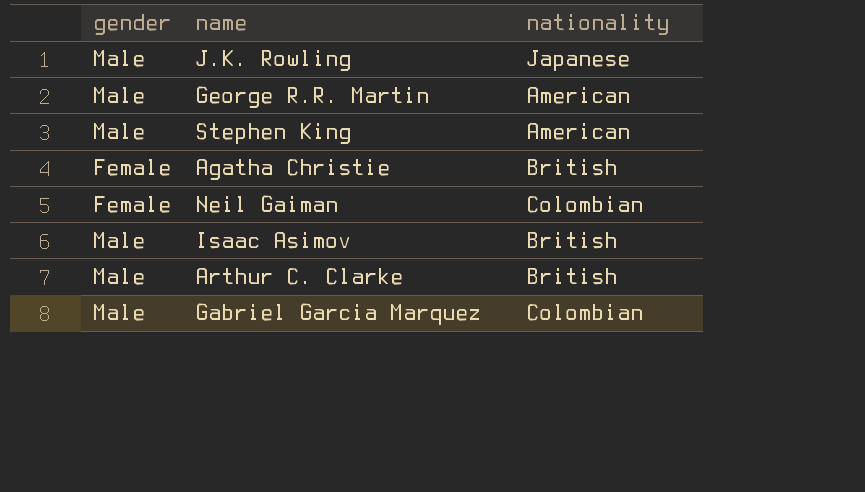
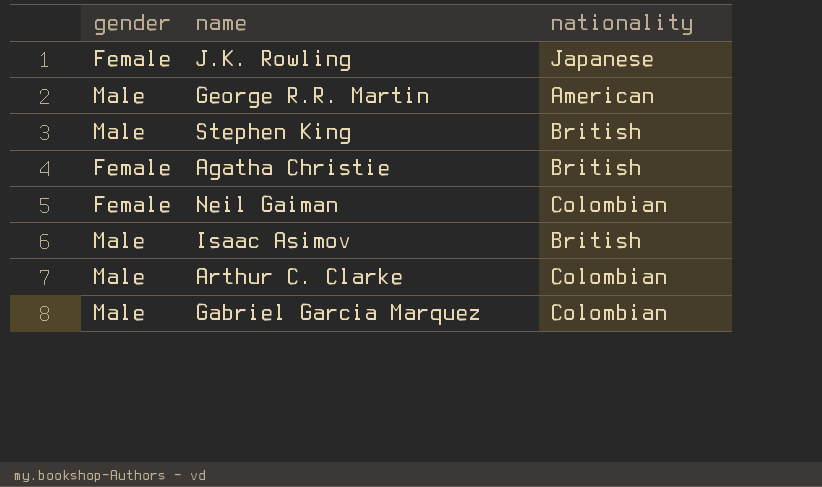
J.K. Rowling | gender: Male -> Female
Stephen King | nationality: American -> British
Arthur C. Clarke | nationality: British -> Colombian

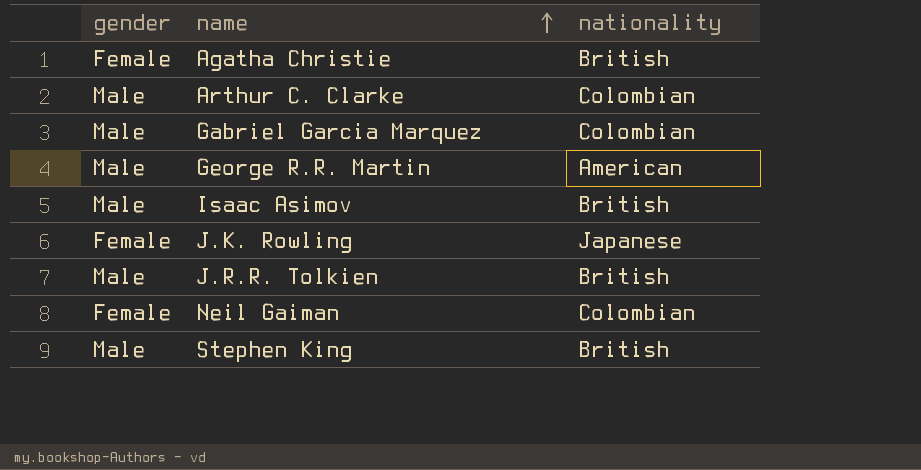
row order: none -> name ascending
row J.R.R. Tolkien: none -> Male | British

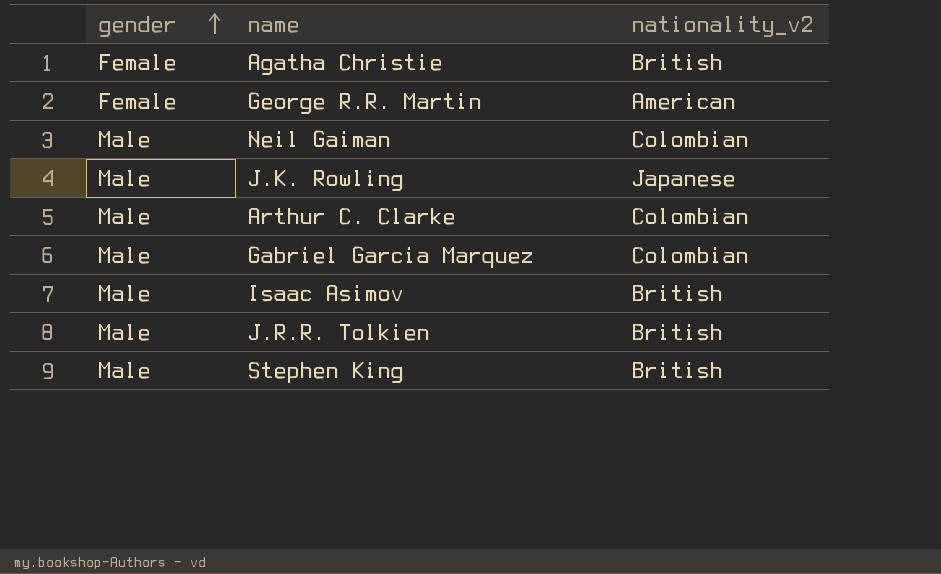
row order: name ascending -> gender ascending
column name: nationality -> nationality_v2
George R.R. Martin | gender: Male -> Female
Neil Gaiman | gender: Female -> Male
J.K. Rowling | gender: Female -> Male

